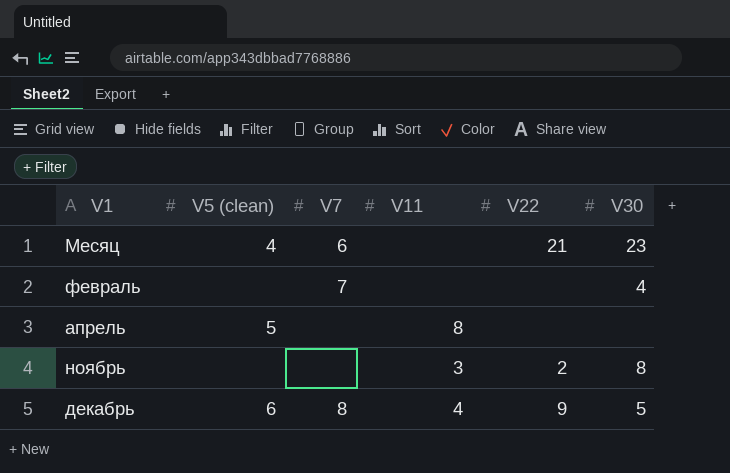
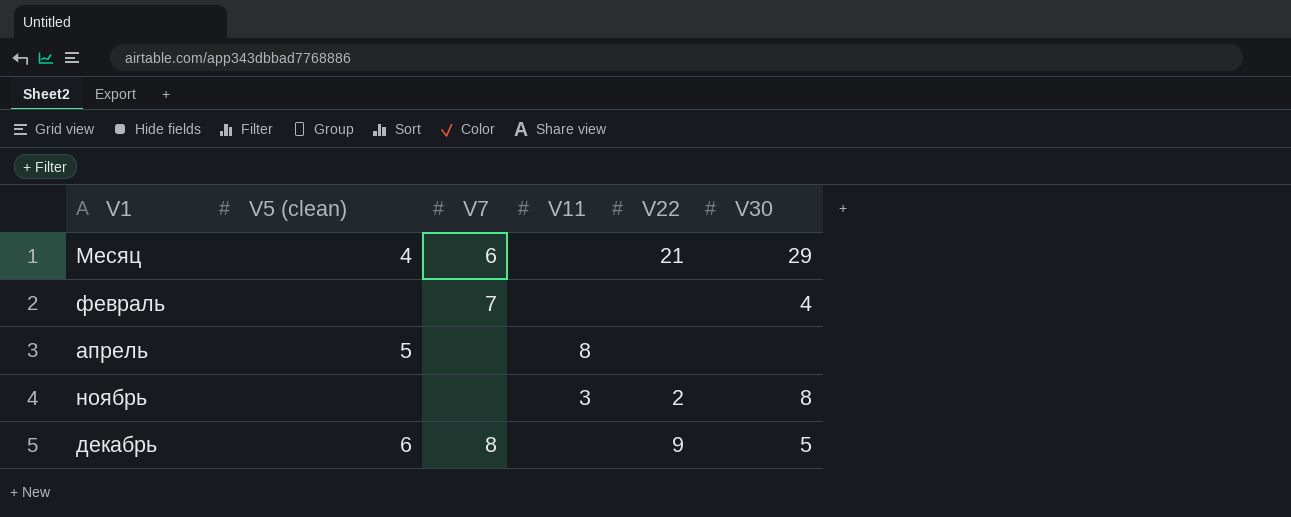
Месяц | V30: 23 -> 29
декабрь | V11: 4 -> none

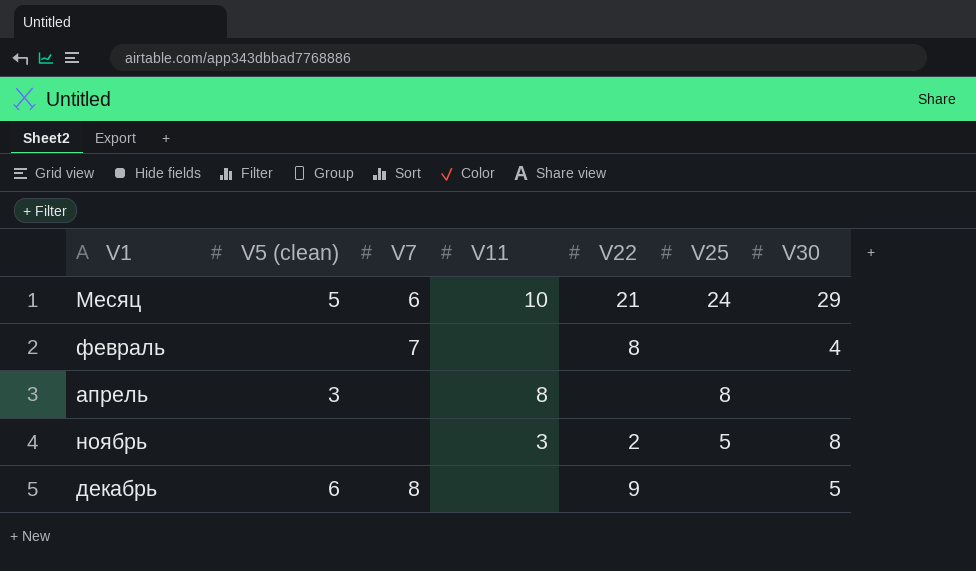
column V25 | position: none -> 6
Месяц | V5 (clean): 4 -> 5
Месяц | V11: none -> 10
февраль | V22: none -> 8
апрель | V5 (clean): 5 -> 3

